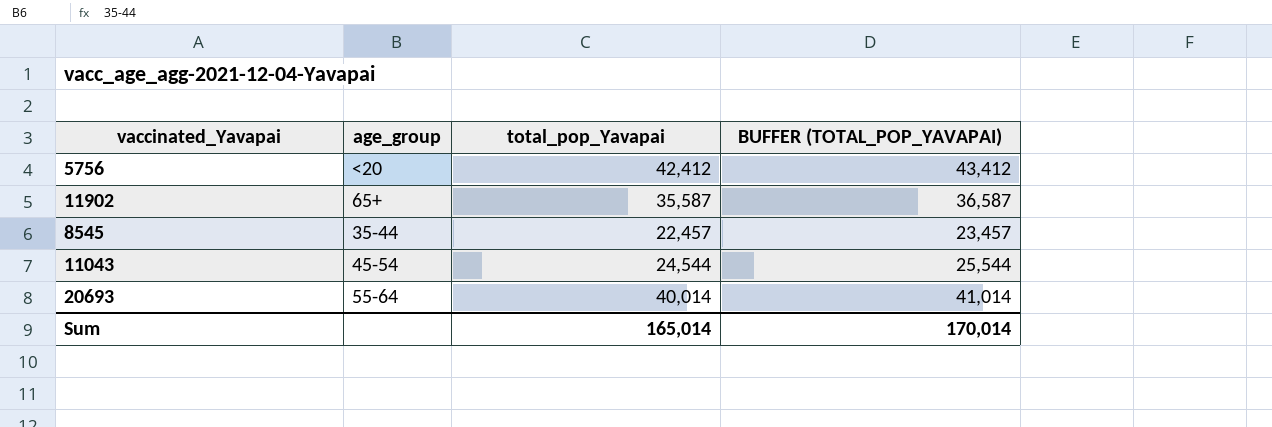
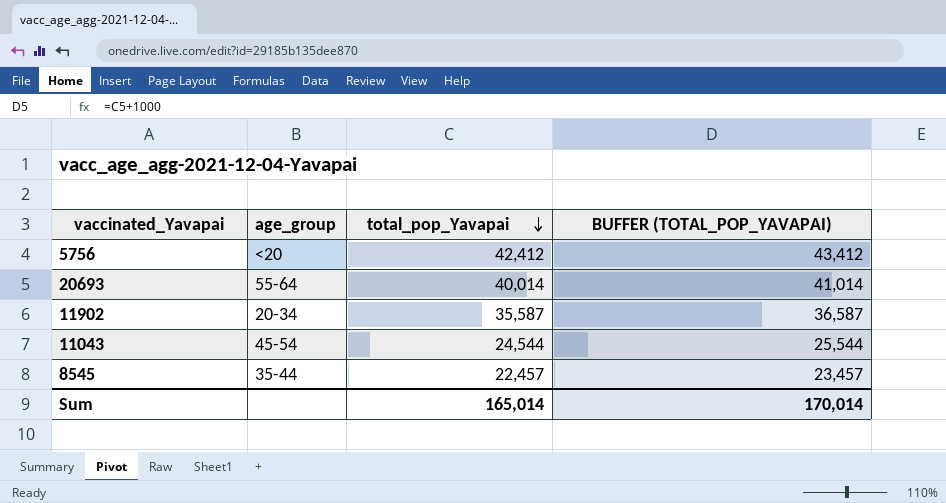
row order: none -> total_pop_Yavapai descending
11902 | age_group: 65+ -> 20-34

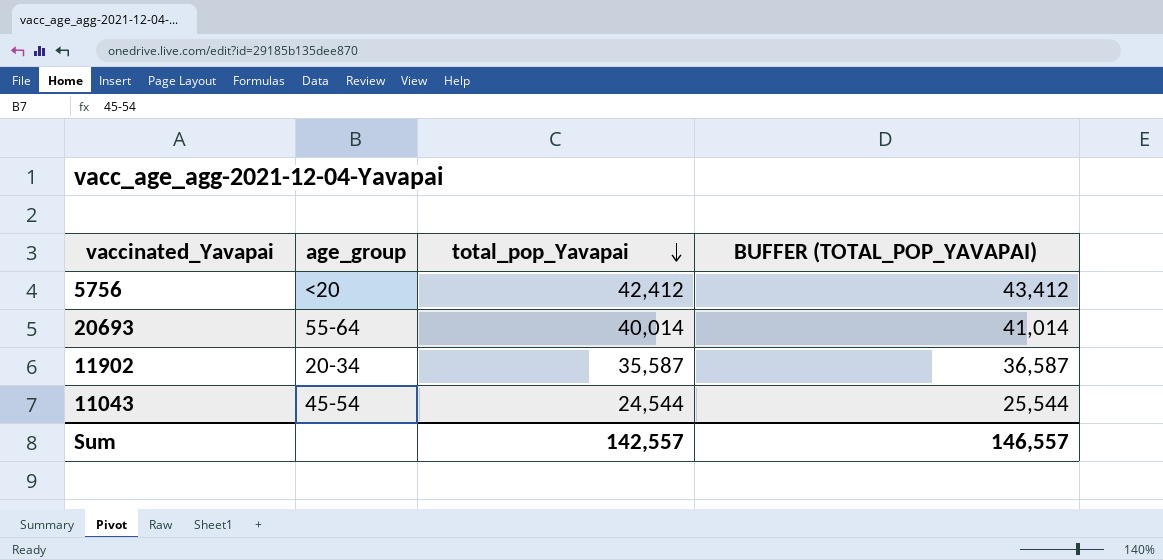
row 8545: 35-44 | 22,457 | 23,457 -> none
Sum | total_pop_Yavapai: 165,014 -> 142,557
Sum | BUFFER (TOTAL_POP_YAVAPAI): 170,014 -> 146,557

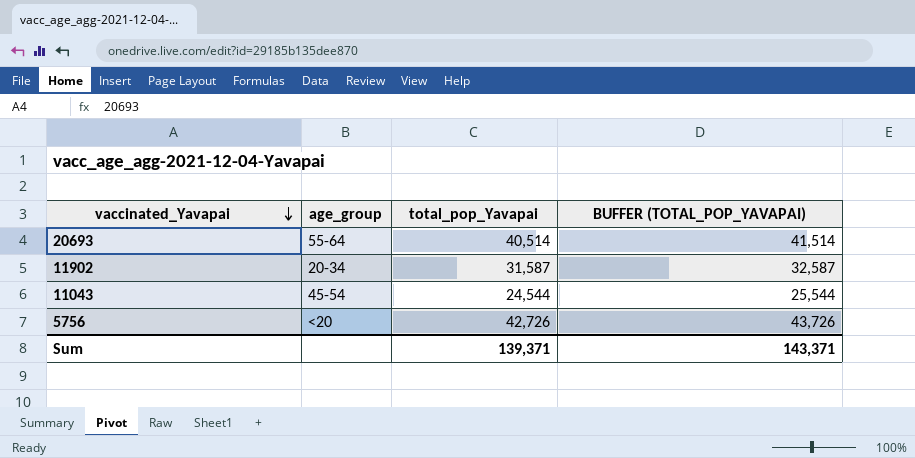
row order: total_pop_Yavapai descending -> vaccinated_Yavapai descending
20693 | total_pop_Yavapai: 40,014 -> 40,514
20693 | BUFFER (TOTAL_POP_YAVAPAI): 41,014 -> 41,514
11902 | total_pop_Yavapai: 35,587 -> 31,587
11902 | BUFFER (TOTAL_POP_YAVAPAI): 36,587 -> 32,587
5756 | total_pop_Yavapai: 42,412 -> 42,726
5756 | BUFFER (TOTAL_POP_YAVAPAI): 43,412 -> 43,726
Sum | total_pop_Yavapai: 142,557 -> 139,371
Sum | BUFFER (TOTAL_POP_YAVAPAI): 146,557 -> 143,371

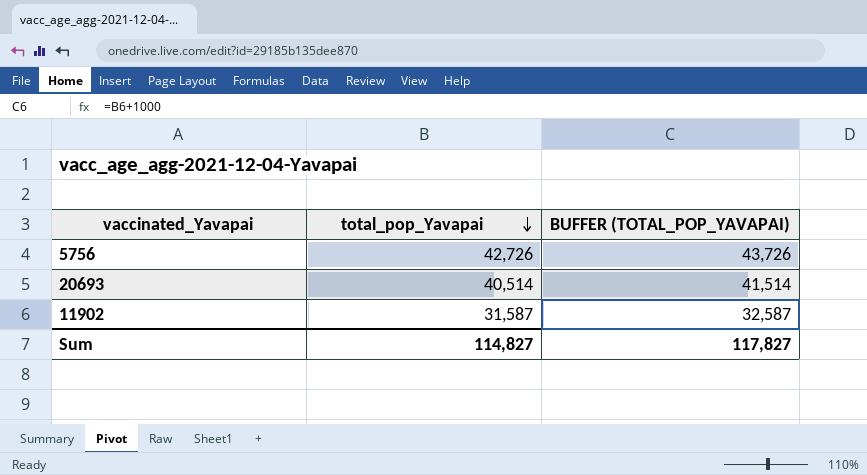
row order: vaccinated_Yavapai descending -> total_pop_Yavapai descending
column age_group | position: 2 -> none
row 11043: 45-54 | 24,544 | 25,544 -> none
Sum | total_pop_Yavapai: 139,371 -> 114,827
Sum | BUFFER (TOTAL_POP_YAVAPAI): 143,371 -> 117,827

